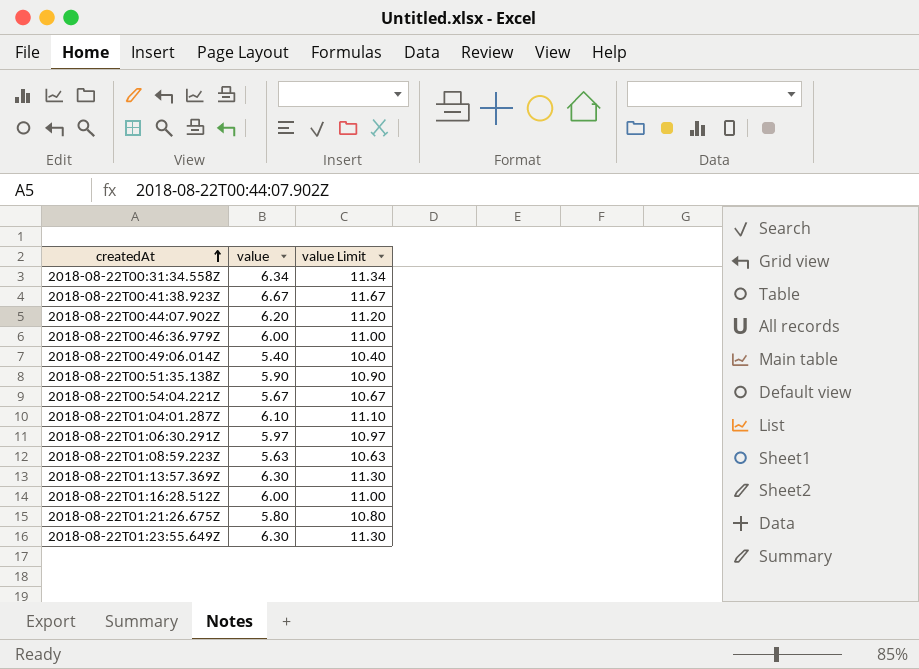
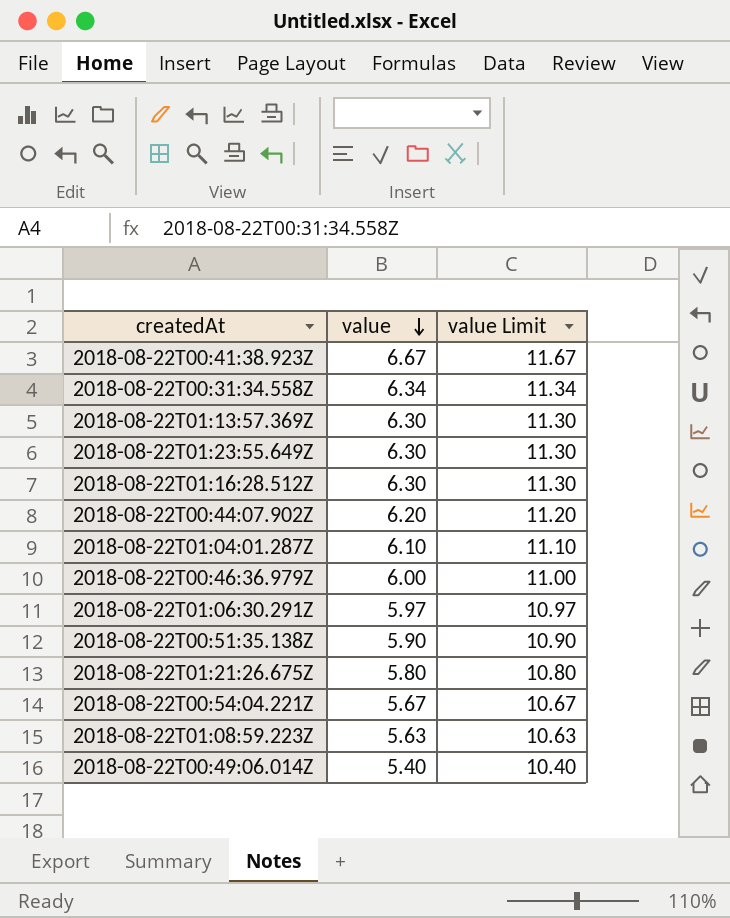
row order: createdAt ascending -> value descending
2018-08-22T01:16:28.512Z | value: 6.00 -> 6.30
2018-08-22T01:16:28.512Z | value Limit: 11.00 -> 11.30

